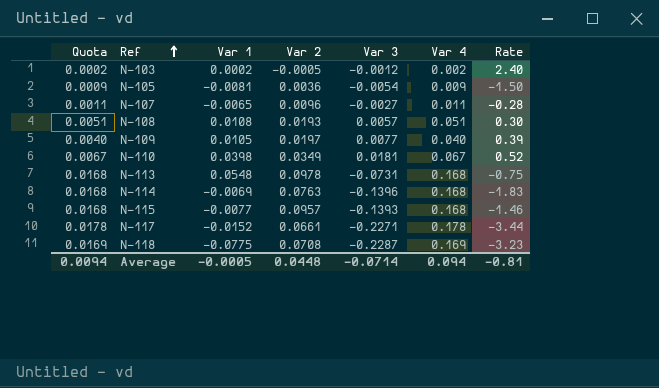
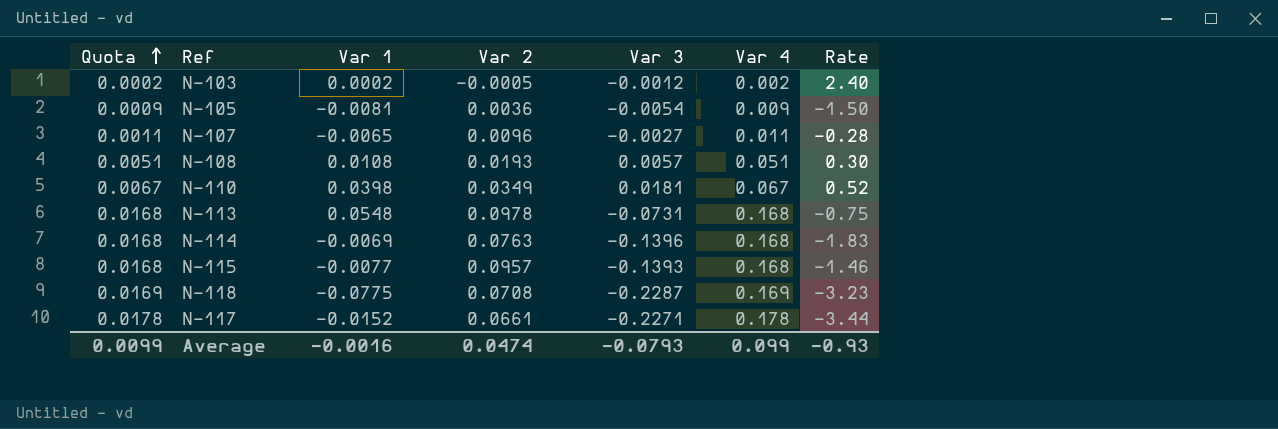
row order: Ref ascending -> Quota ascending
row N-109: 0.0040 | 0.0105 | 0.0197 | 0.0077 | 0.040 | 0.39 -> none
Average | Quota: 0.0094 -> 0.0099
Average | Var 1: -0.0005 -> -0.0016
Average | Var 2: 0.0448 -> 0.0474
Average | Var 3: -0.0714 -> -0.0793
Average | Var 4: 0.094 -> 0.099
Average | Rate: -0.81 -> -0.93

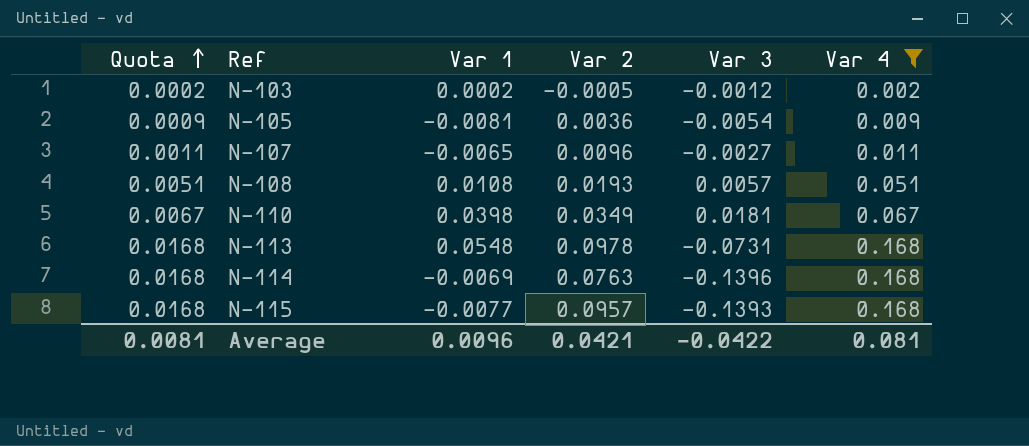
filter: none -> Var 4 <= 0.168
column Rate | formula: [Var 3] / [Var 2] -> none
Average | Quota: 0.0099 -> 0.0081
Average | Var 1: -0.0016 -> 0.0096
Average | Var 2: 0.0474 -> 0.0421
Average | Var 3: -0.0793 -> -0.0422
Average | Var 4: 0.099 -> 0.081

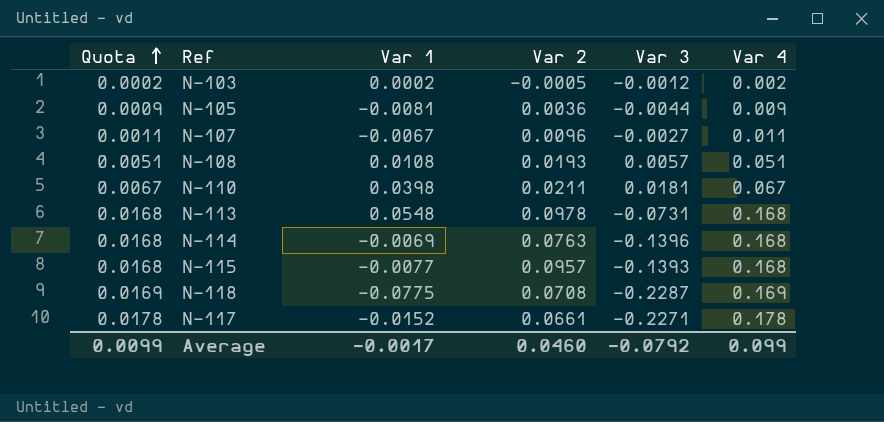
filter: Var 4 <= 0.168 -> none
N-105 | Var 3: -0.0054 -> -0.0044
N-107 | Var 1: -0.0065 -> -0.0067
N-110 | Var 2: 0.0349 -> 0.0211
Average | Quota: 0.0081 -> 0.0099
Average | Var 1: 0.0096 -> -0.0017
Average | Var 2: 0.0421 -> 0.0460
Average | Var 3: -0.0422 -> -0.0792
Average | Var 4: 0.081 -> 0.099

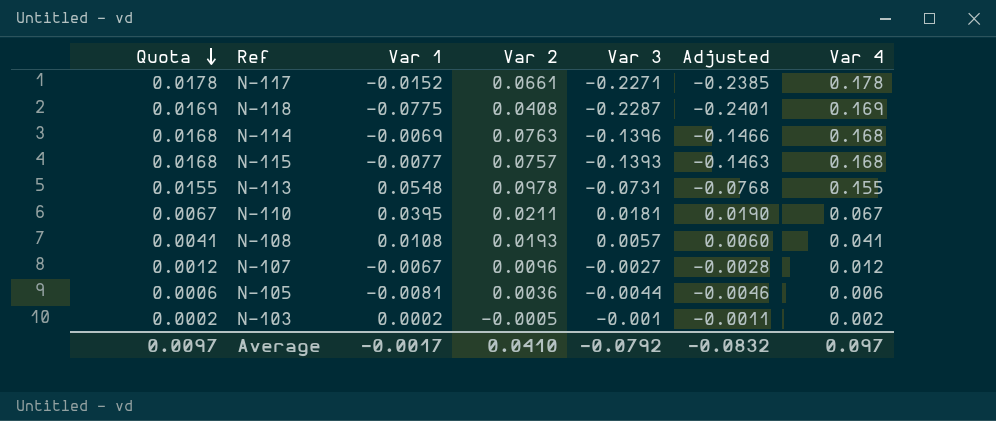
row order: Quota ascending -> Quota descending
column Adjusted | formula: none -> [Var 3] * 1.05
N-118 | Var 2: 0.0708 -> 0.0408
N-115 | Var 2: 0.0957 -> 0.0757
N-113 | Quota: 0.0168 -> 0.0155
N-113 | Var 4: 0.168 -> 0.155
N-110 | Var 1: 0.0398 -> 0.0395
N-108 | Quota: 0.0051 -> 0.0041
N-108 | Var 4: 0.051 -> 0.041
N-107 | Quota: 0.0011 -> 0.0012
N-107 | Var 4: 0.011 -> 0.012
N-105 | Quota: 0.0009 -> 0.0006
N-105 | Var 4: 0.009 -> 0.006
N-103 | Var 3: -0.0012 -> -0.001
Average | Quota: 0.0099 -> 0.0097
Average | Var 2: 0.0460 -> 0.0410
Average | Var 4: 0.099 -> 0.097

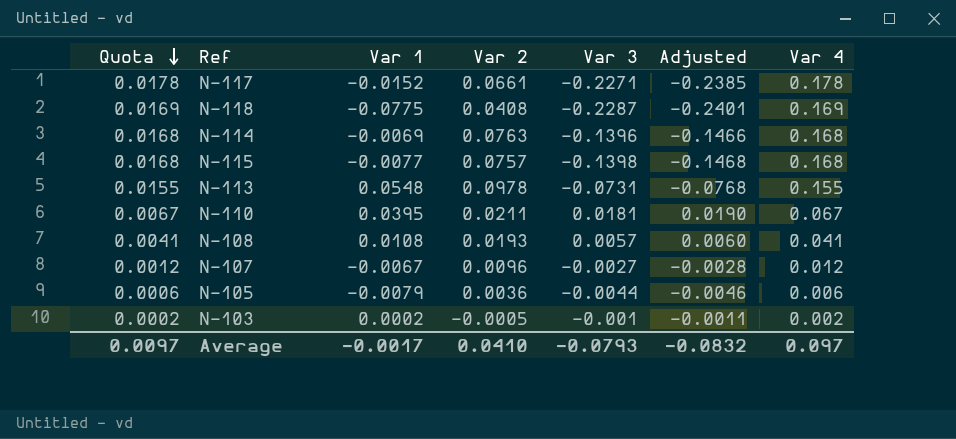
N-115 | Var 3: -0.1393 -> -0.1398
N-115 | Adjusted: -0.1463 -> -0.1468
N-105 | Var 1: -0.0081 -> -0.0079
Average | Var 3: -0.0792 -> -0.0793

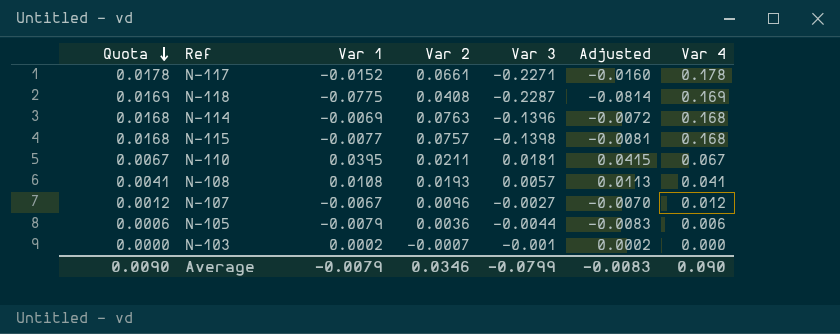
column Adjusted | formula: [Var 3] * 1.05 -> [Var 1] * 1.05
row N-113: 0.0155 | 0.0548 | 0.0978 | -0.0731 | -0.0768 | 0.155 -> none
N-103 | Quota: 0.0002 -> 0.0000
N-103 | Var 2: -0.0005 -> -0.0007
N-103 | Var 4: 0.002 -> 0.000
Average | Quota: 0.0097 -> 0.0090
Average | Var 1: -0.0017 -> -0.0079
Average | Var 2: 0.0410 -> 0.0346
Average | Var 3: -0.0793 -> -0.0799
Average | Adjusted: -0.0832 -> -0.0083
Average | Var 4: 0.097 -> 0.090

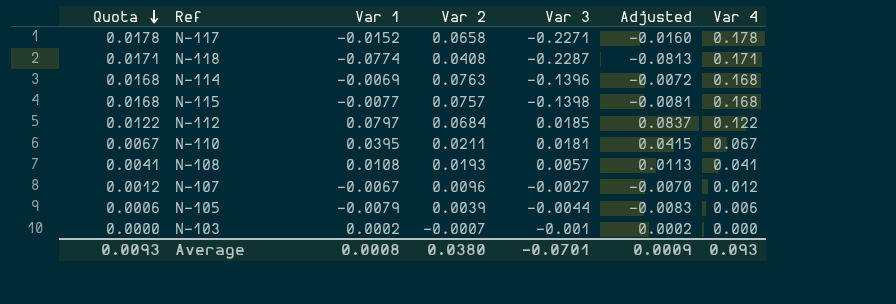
N-117 | Var 2: 0.0661 -> 0.0658
N-118 | Quota: 0.0169 -> 0.0171
N-118 | Var 1: -0.0775 -> -0.0774
N-118 | Adjusted: -0.0814 -> -0.0813
N-118 | Var 4: 0.169 -> 0.171
row N-112: none -> 0.0122 | 0.0797 | 0.0684 | 0.0185 | 0.0837 | 0.122
N-105 | Var 2: 0.0036 -> 0.0039
Average | Quota: 0.0090 -> 0.0093
Average | Var 1: -0.0079 -> 0.0008
Average | Var 2: 0.0346 -> 0.0380
Average | Var 3: -0.0799 -> -0.0701
Average | Adjusted: -0.0083 -> 0.0009
Average | Var 4: 0.090 -> 0.093

